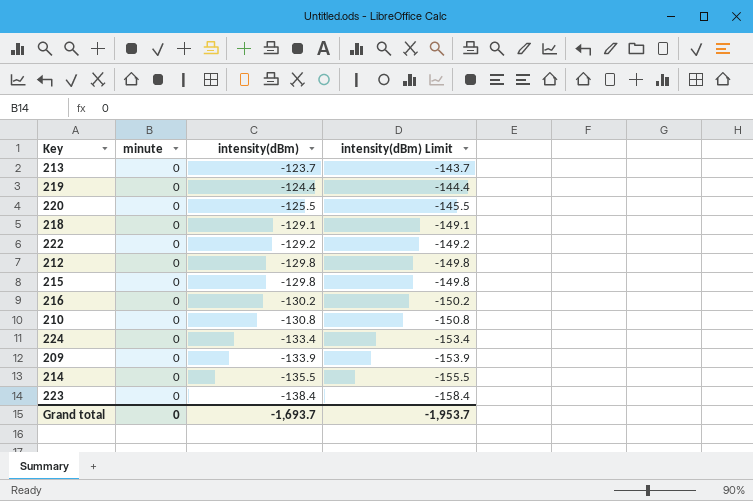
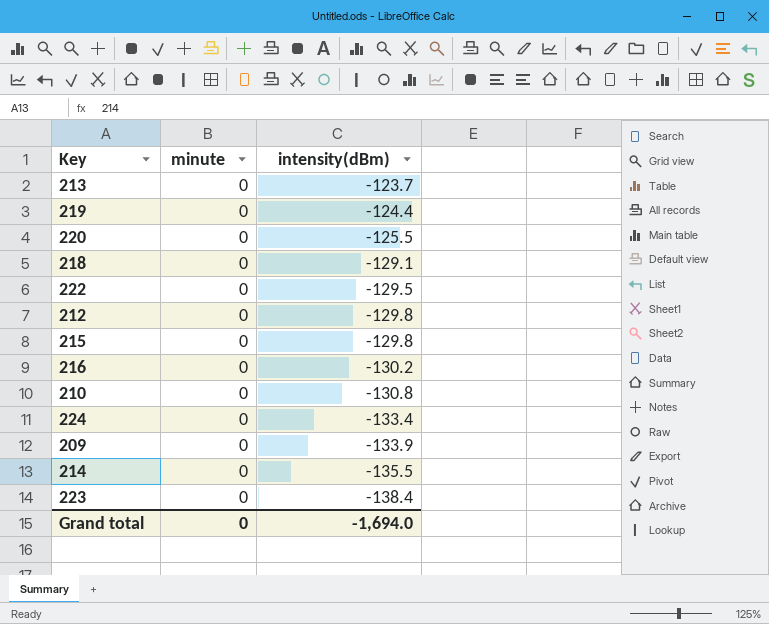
column intensity(dBm) Limit | formula: [intensity(dBm)] - 20 -> none
222 | intensity(dBm): -129.2 -> -129.5
Grand total | intensity(dBm): -1,693.7 -> -1,694.0

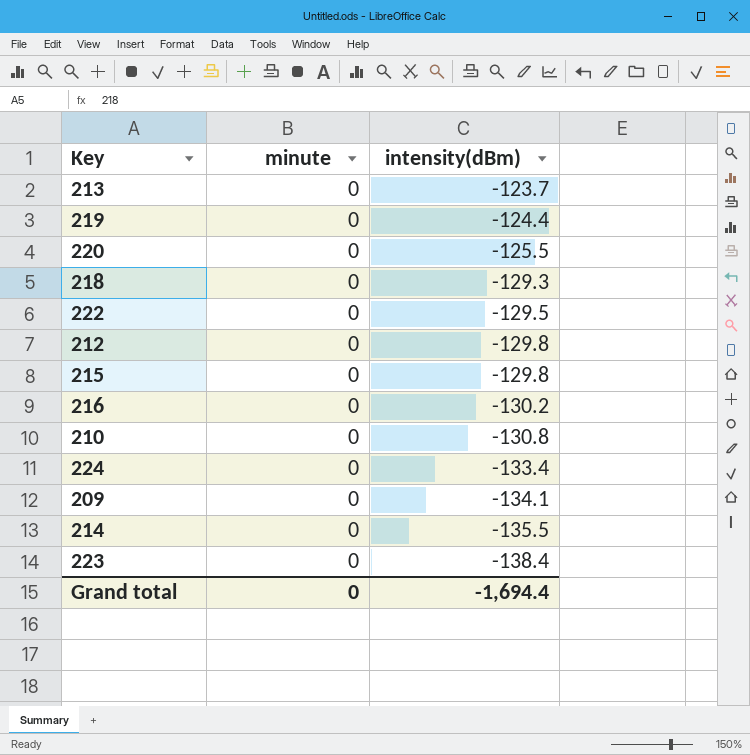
218 | intensity(dBm): -129.1 -> -129.3
209 | intensity(dBm): -133.9 -> -134.1
Grand total | intensity(dBm): -1,694.0 -> -1,694.4

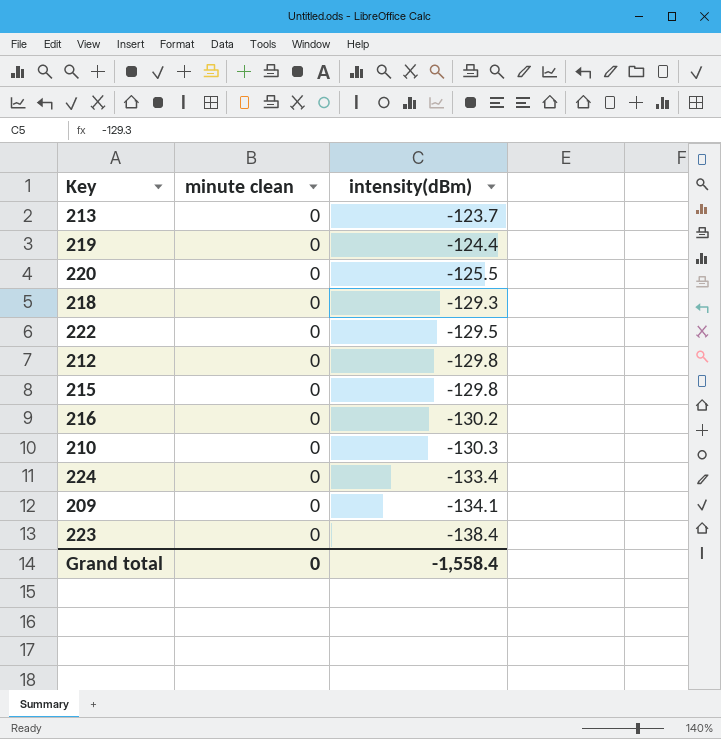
column name: minute -> minute clean
row 214: 0 | -135.5 -> none
210 | intensity(dBm): -130.8 -> -130.3
Grand total | intensity(dBm): -1,694.4 -> -1,558.4

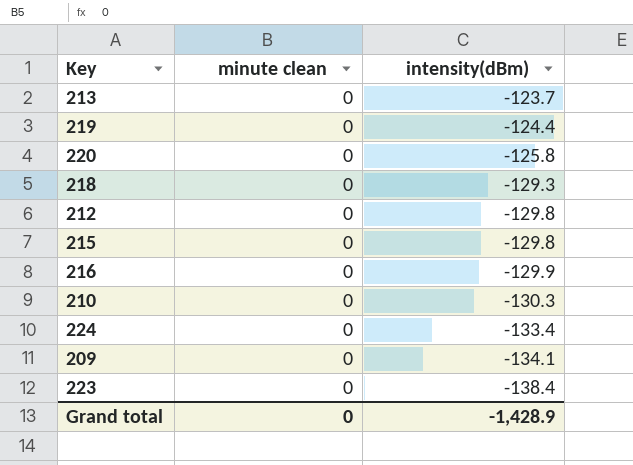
row 222: 0 | -129.5 -> none
220 | intensity(dBm): -125.5 -> -125.8
216 | intensity(dBm): -130.2 -> -129.9
Grand total | intensity(dBm): -1,558.4 -> -1,428.9

